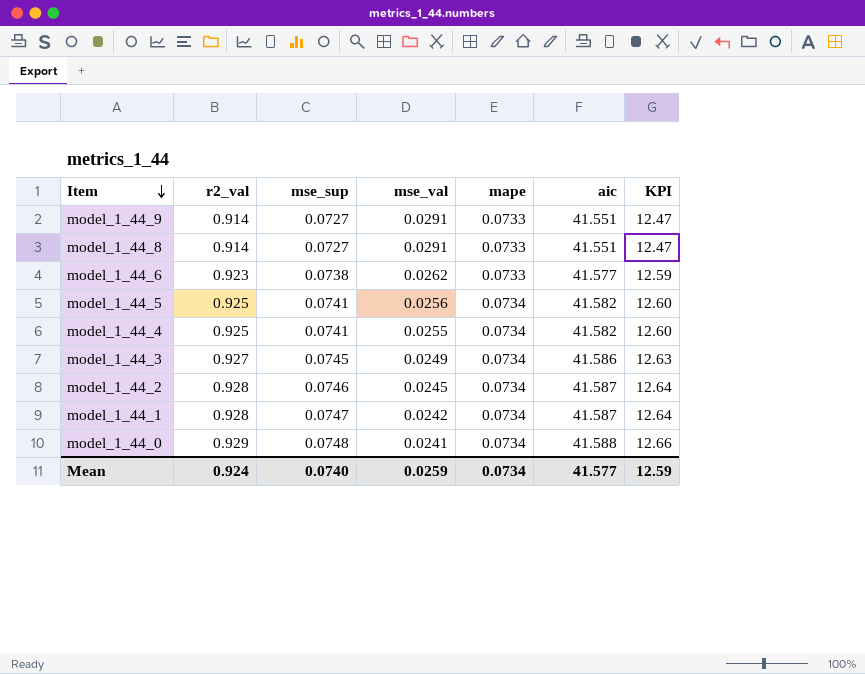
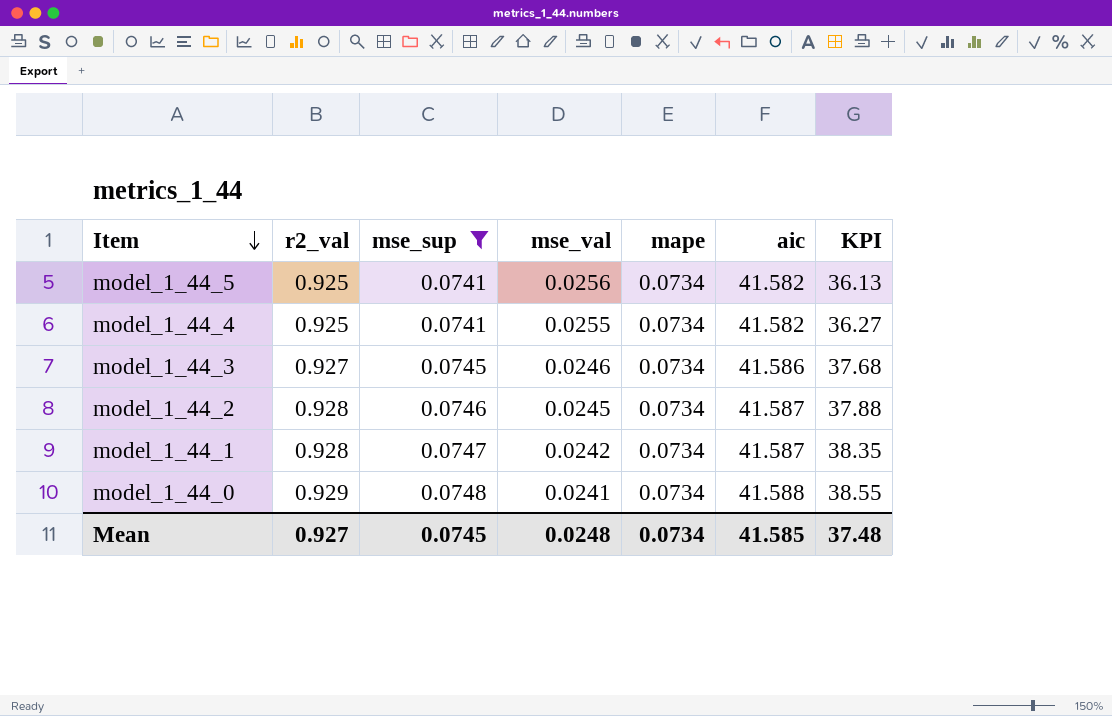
filter: none -> mse_sup >= 0.0741
column KPI | formula: [r2_val] / [mape] -> [r2_val] / [mse_val]
model_1_44_3 | mse_val: 0.0249 -> 0.0246
Mean | r2_val: 0.924 -> 0.927
Mean | mse_sup: 0.0740 -> 0.0745
Mean | mse_val: 0.0259 -> 0.0248
Mean | aic: 41.577 -> 41.585
Mean | KPI: 12.59 -> 37.48

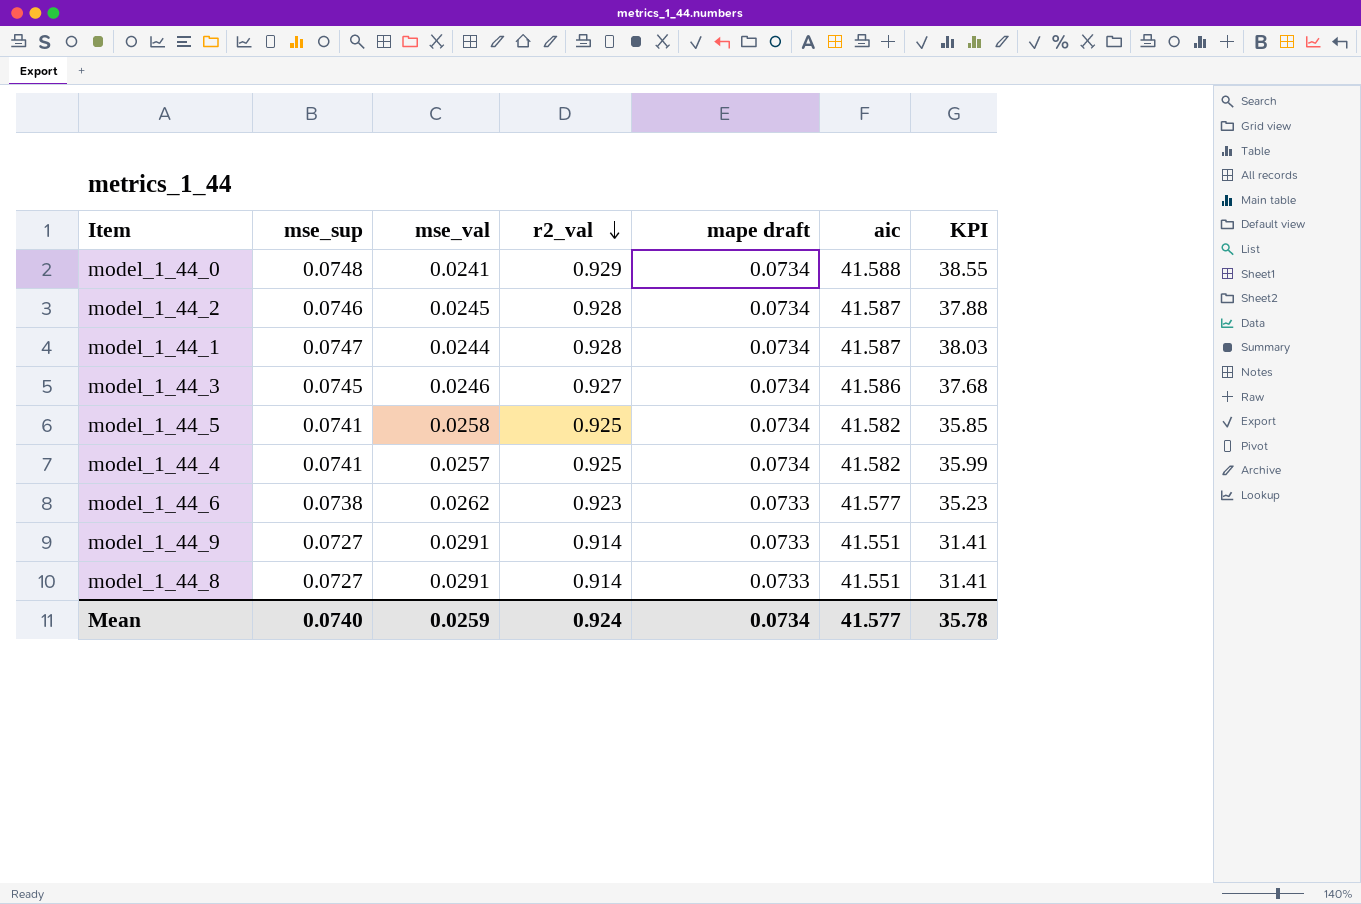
filter: mse_sup >= 0.0741 -> none
row order: Item descending -> r2_val descending
column r2_val | position: 2 -> 4
column name: mape -> mape draft
model_1_44_1 | mse_val: 0.0242 -> 0.0244
model_1_44_1 | KPI: 38.35 -> 38.03
model_1_44_5 | mse_val: 0.0256 -> 0.0258
model_1_44_5 | KPI: 36.13 -> 35.85
model_1_44_4 | mse_val: 0.0255 -> 0.0257
model_1_44_4 | KPI: 36.27 -> 35.99
Mean | mse_sup: 0.0745 -> 0.0740
Mean | mse_val: 0.0248 -> 0.0259
Mean | r2_val: 0.927 -> 0.924
Mean | aic: 41.585 -> 41.577
Mean | KPI: 37.48 -> 35.78

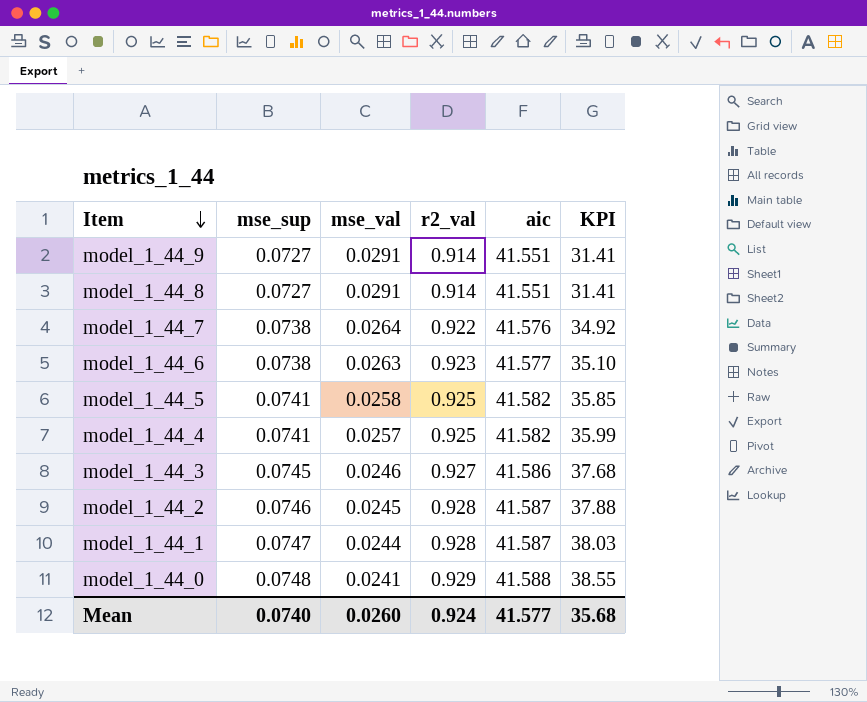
row order: r2_val descending -> Item descending
column mape draft | position: 5 -> none
row model_1_44_7: none -> 0.0738 | 0.0264 | 0.922 | 41.576 | 34.92
model_1_44_6 | mse_val: 0.0262 -> 0.0263
model_1_44_6 | KPI: 35.23 -> 35.10
Mean | mse_val: 0.0259 -> 0.0260
Mean | KPI: 35.78 -> 35.68

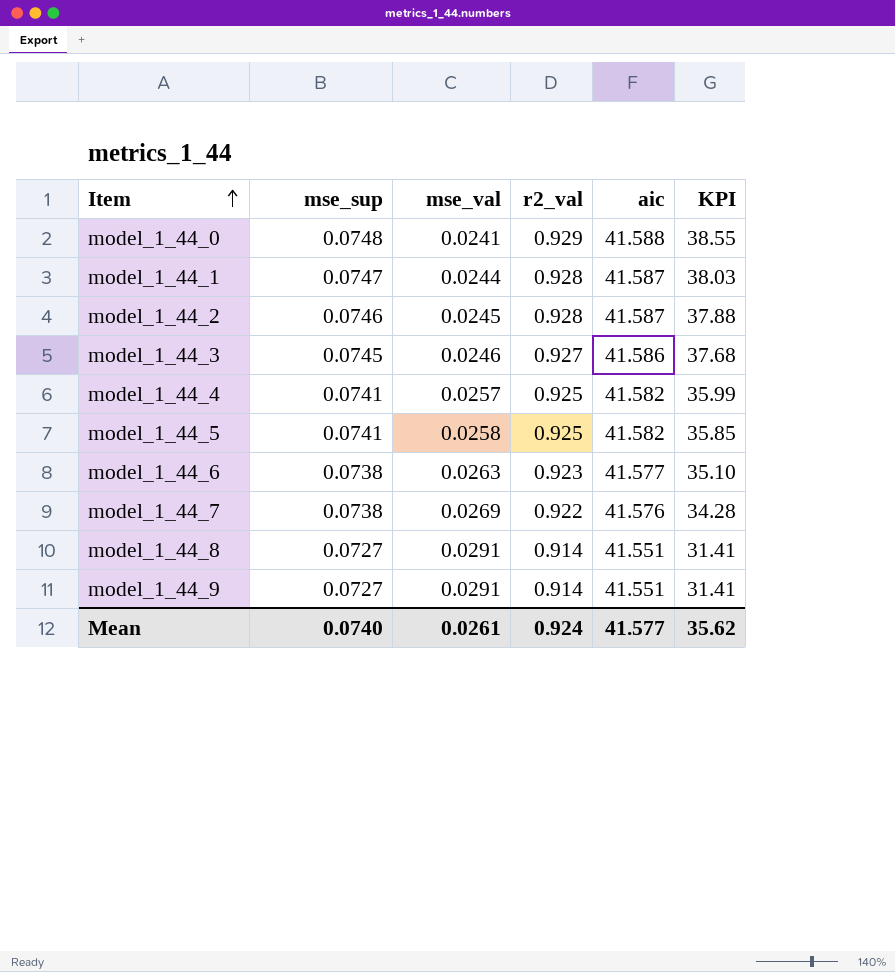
row order: Item descending -> Item ascending
model_1_44_7 | mse_val: 0.0264 -> 0.0269
model_1_44_7 | KPI: 34.92 -> 34.28
Mean | mse_val: 0.0260 -> 0.0261
Mean | KPI: 35.68 -> 35.62

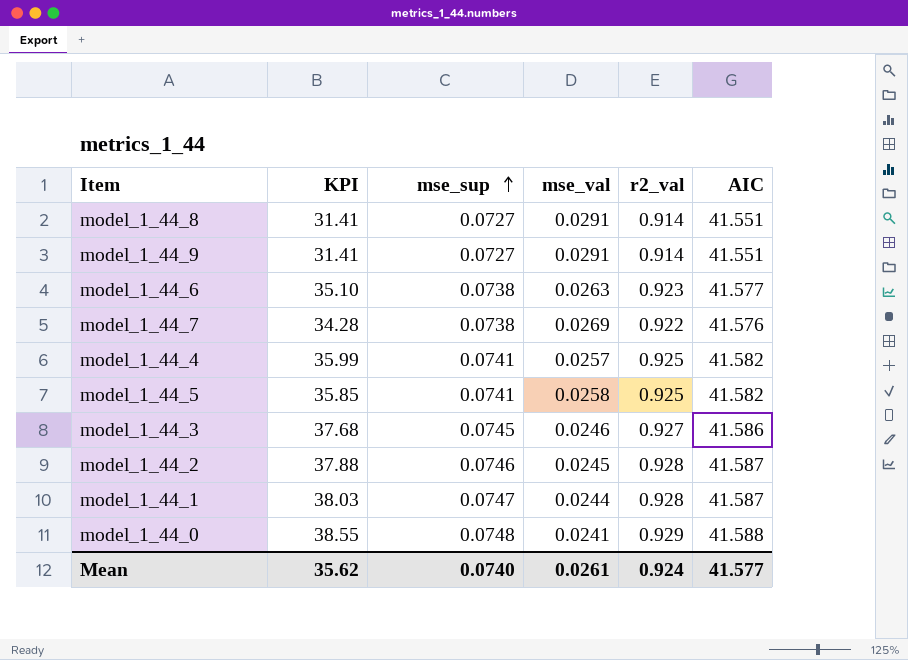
row order: Item ascending -> mse_sup ascending
column KPI | position: 6 -> 2
column name: aic -> AIC

